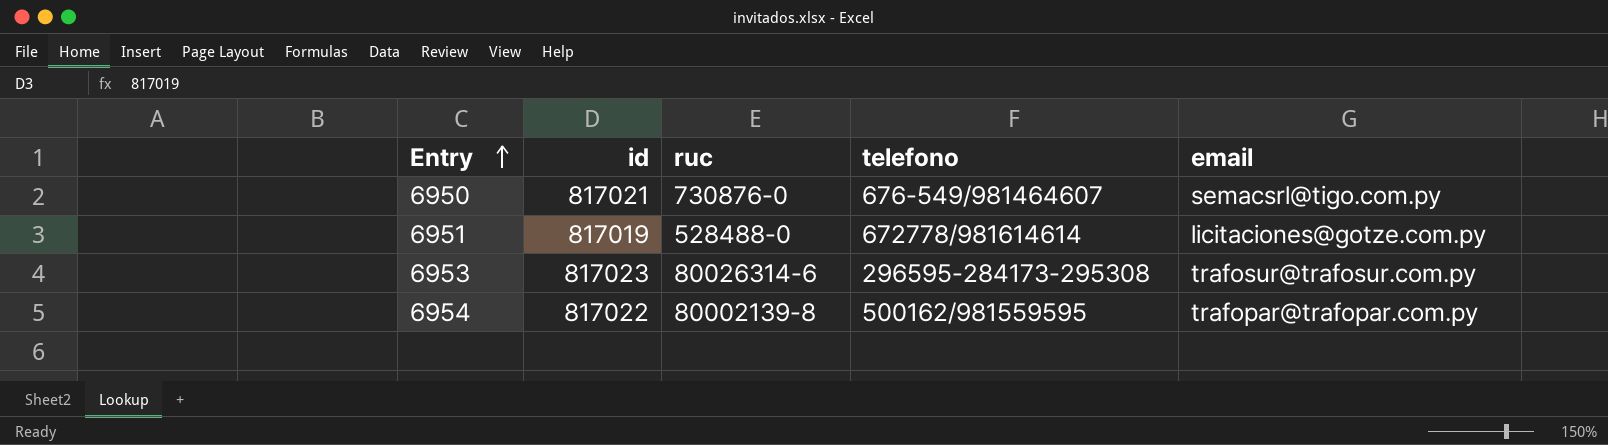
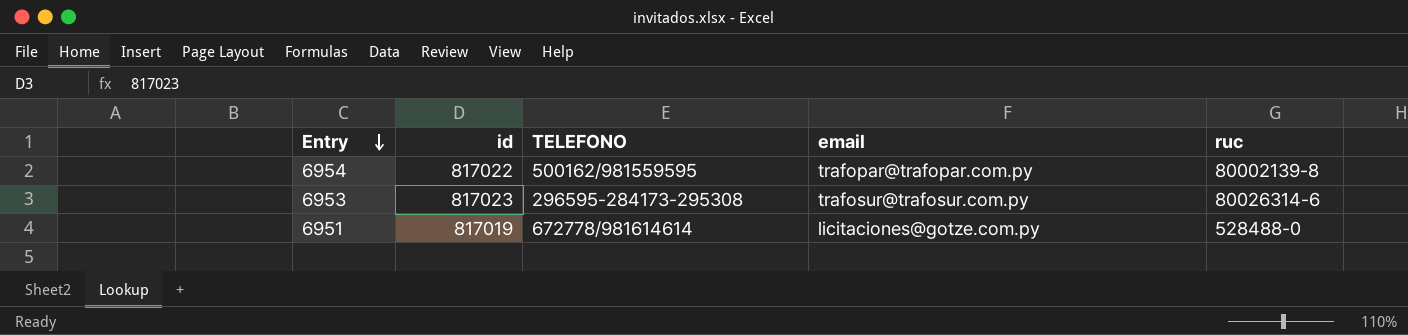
row order: Entry ascending -> Entry descending
column name: telefono -> TELEFONO
column ruc | position: 3 -> 5
row 6950: 817021 | 730876-0 | 676-549/981464607 | semacsrl@tigo.com.py -> none

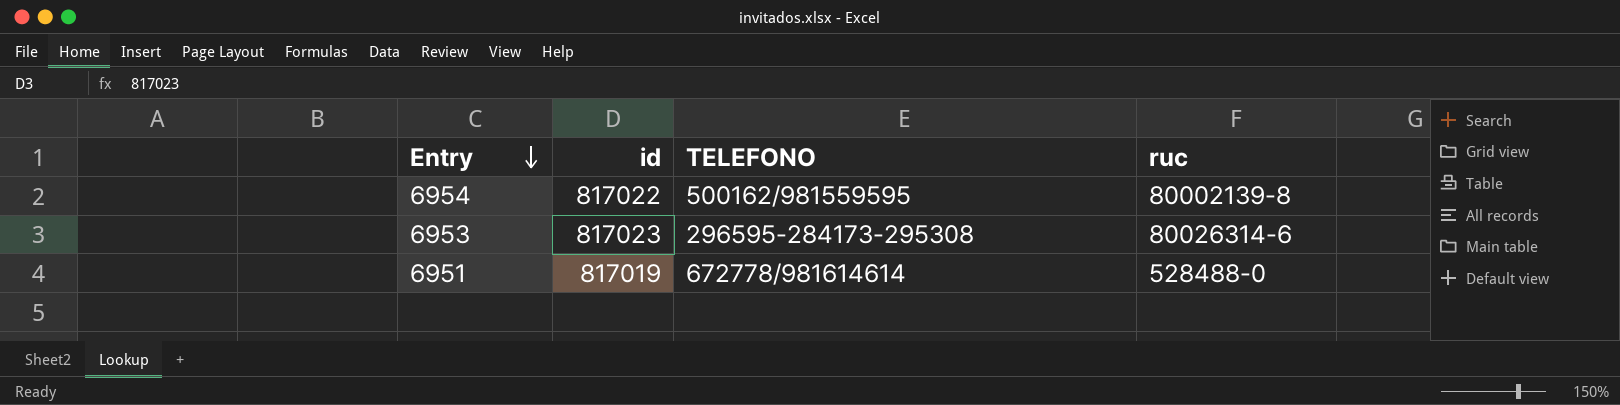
column email | position: 4 -> none

